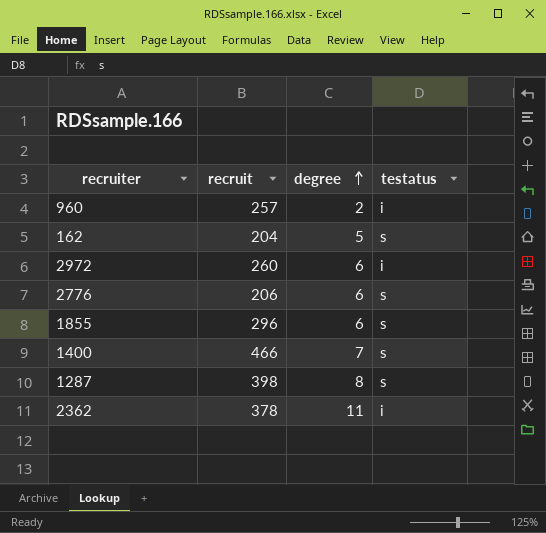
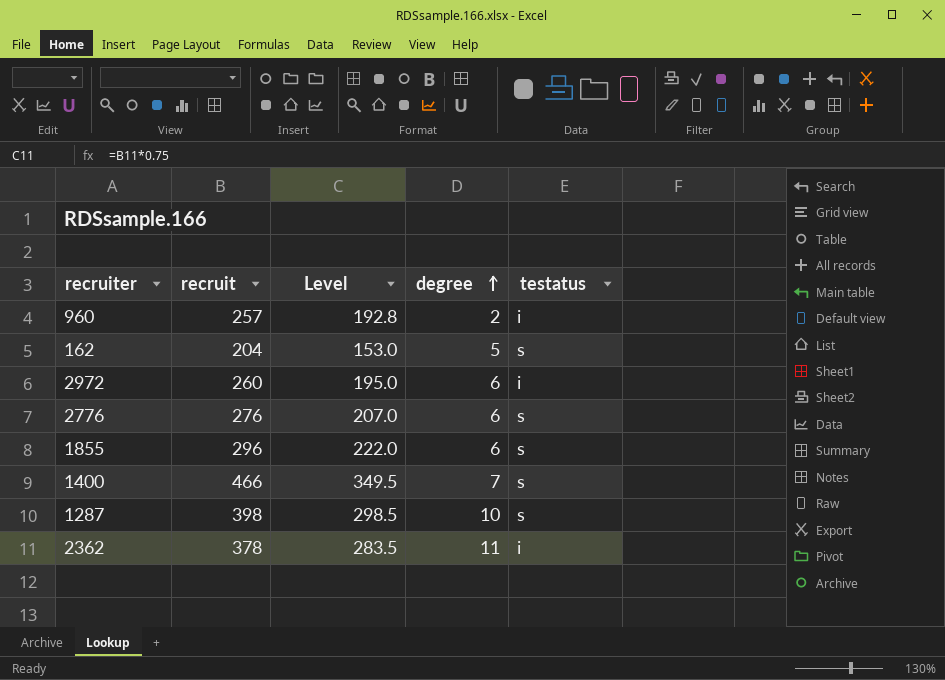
column Level | formula: none -> [recruit] * 0.75
2776 | recruit: 206 -> 276
1287 | degree: 8 -> 10

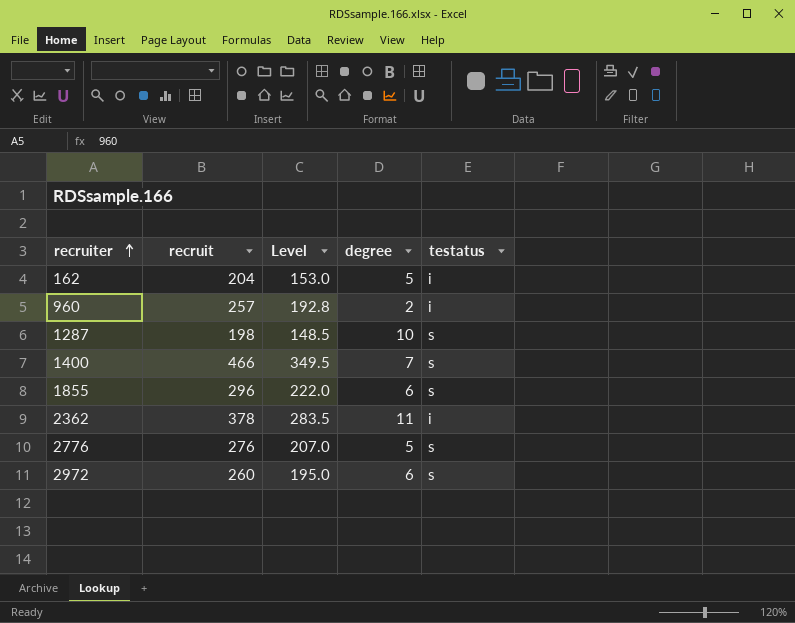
row order: degree ascending -> recruiter ascending
162 | testatus: s -> i
1287 | recruit: 398 -> 198
1287 | Level: 298.5 -> 148.5
2776 | degree: 6 -> 5
2972 | testatus: i -> s

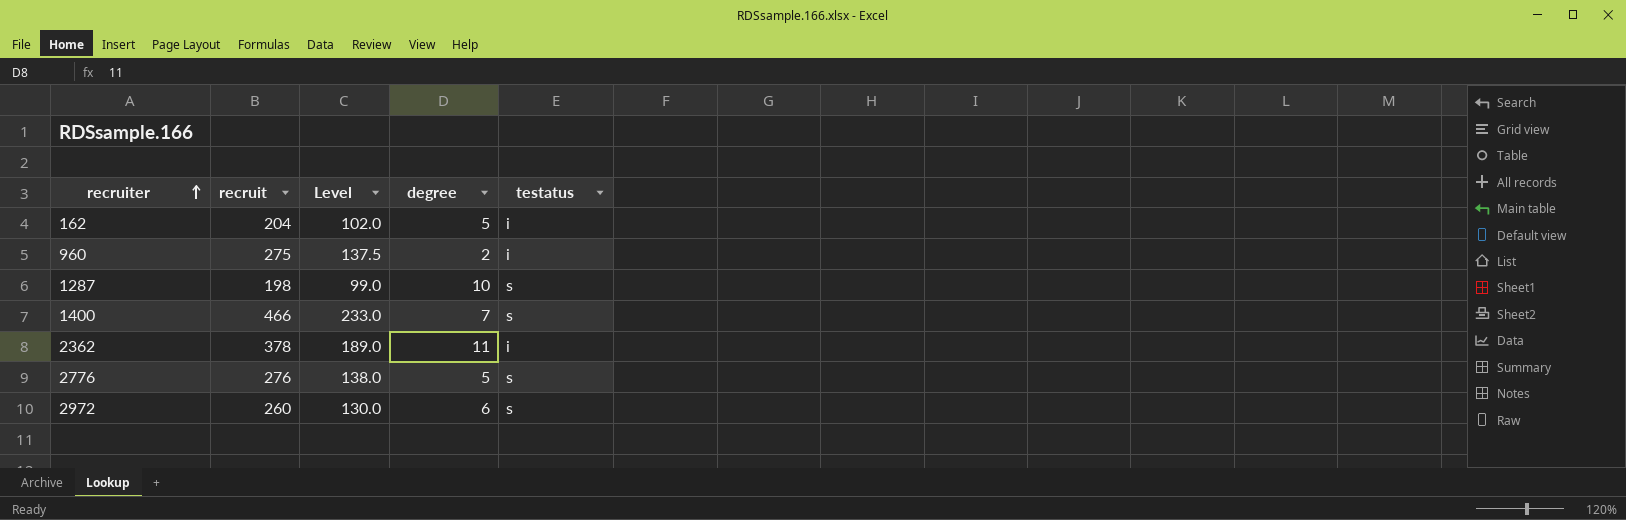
column Level | formula: [recruit] * 0.75 -> [recruit] * 0.5
row 1855: 296 | 222.0 | 6 | s -> none
960 | recruit: 257 -> 275

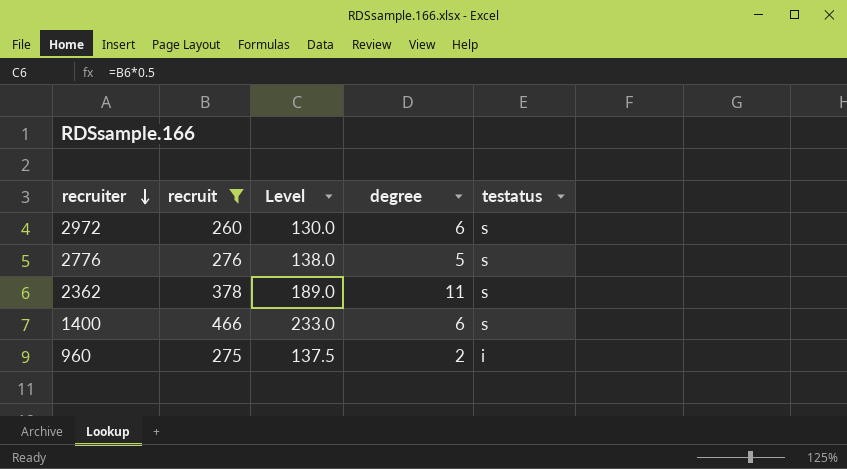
filter: none -> recruit >= 260
row order: recruiter ascending -> recruiter descending
2362 | testatus: i -> s
1400 | degree: 7 -> 6

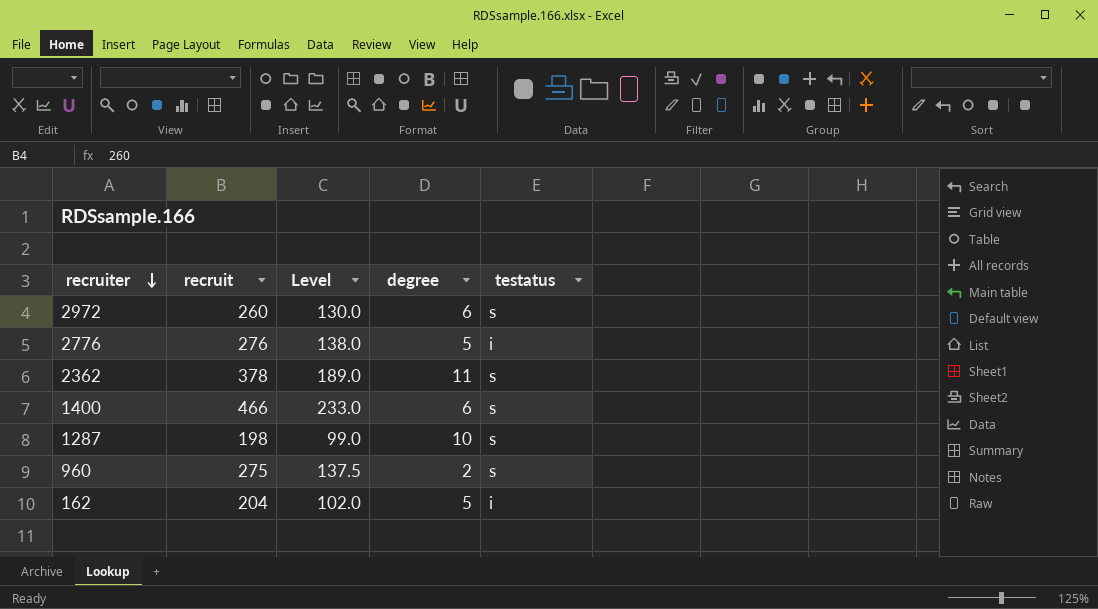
filter: recruit >= 260 -> none
2776 | testatus: s -> i
960 | testatus: i -> s

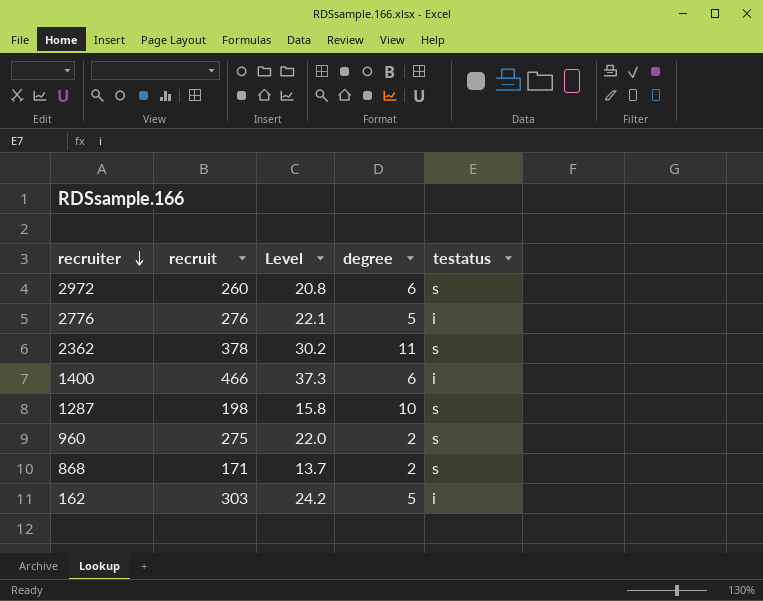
column Level | formula: [recruit] * 0.5 -> [recruit] * 0.08
1400 | testatus: s -> i
row 868: none -> 171 | 13.7 | 2 | s
162 | recruit: 204 -> 303

